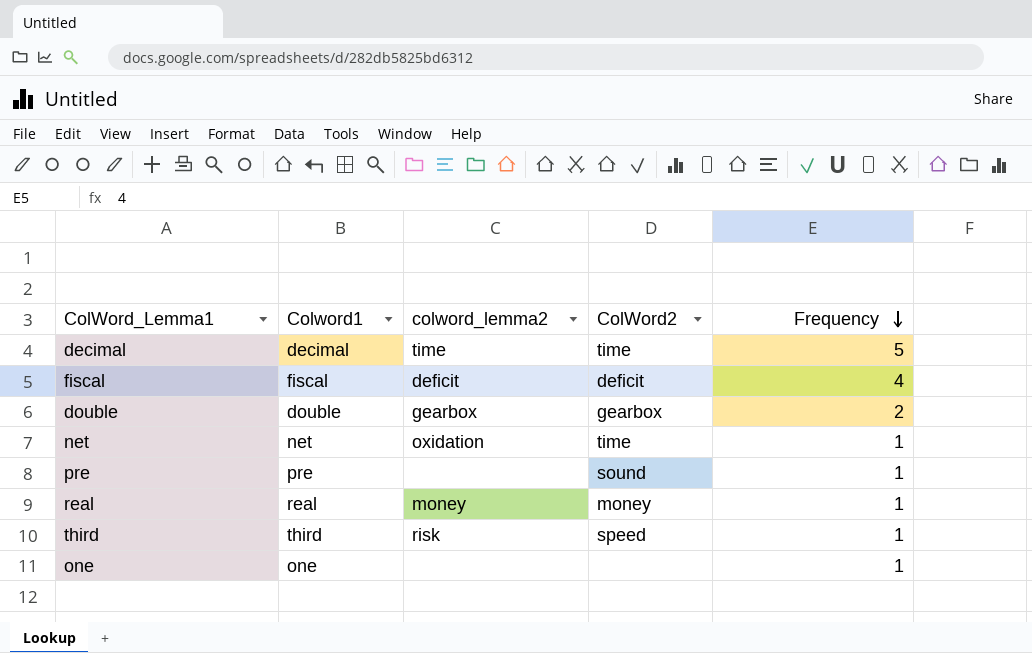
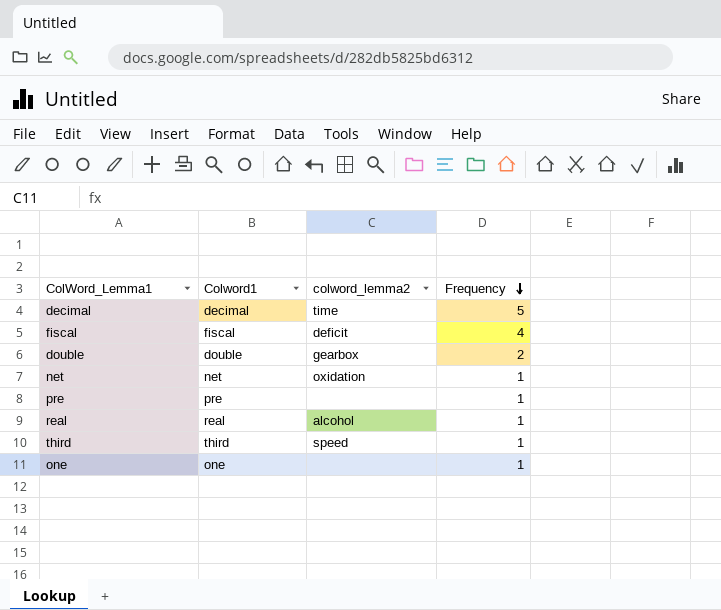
column ColWord2 | position: 4 -> none
real | colword_lemma2: money -> alcohol
third | colword_lemma2: risk -> speed

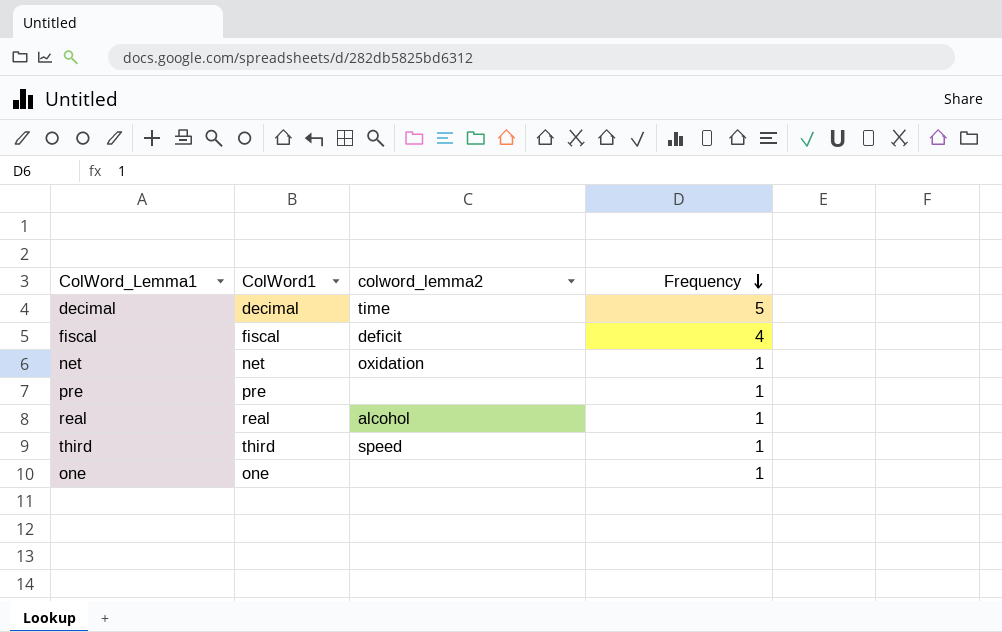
column name: Colword1 -> ColWord1
row double: double | gearbox | 2 -> none

